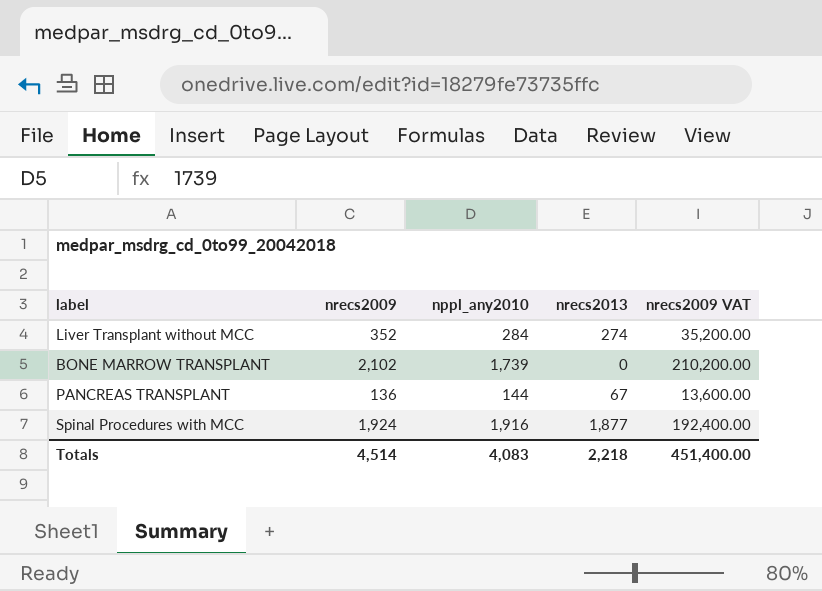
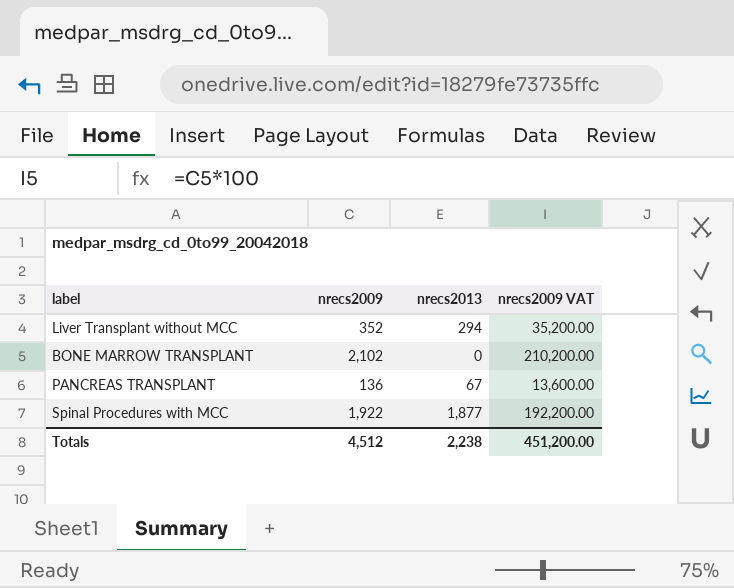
column nppl_any2010 | position: 3 -> none
Liver Transplant without MCC | nrecs2013: 274 -> 294
Spinal Procedures with MCC | nrecs2009: 1,924 -> 1,922
Spinal Procedures with MCC | nrecs2009 VAT: 192,400.00 -> 192,200.00
Totals | nrecs2009: 4,514 -> 4,512
Totals | nrecs2013: 2,218 -> 2,238
Totals | nrecs2009 VAT: 451,400.00 -> 451,200.00

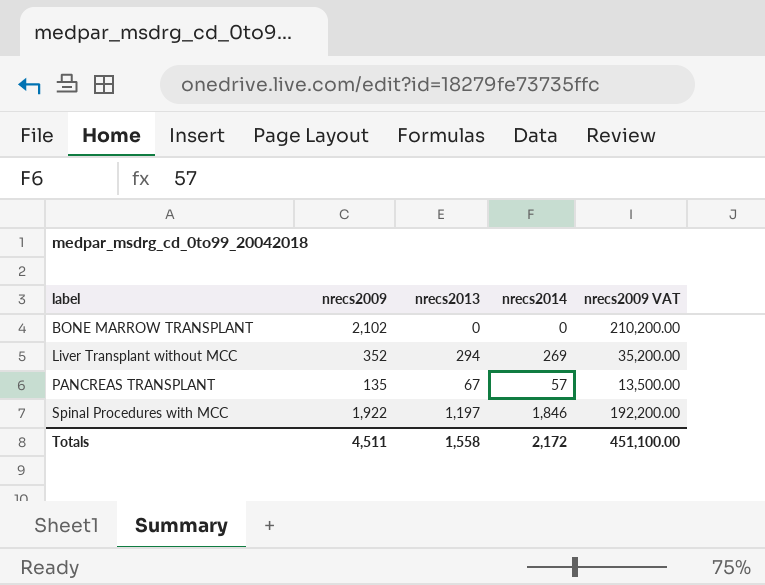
row order: none -> label ascending
column nrecs2014 | position: none -> 4
PANCREAS TRANSPLANT | nrecs2009: 136 -> 135
PANCREAS TRANSPLANT | nrecs2009 VAT: 13,600.00 -> 13,500.00
Spinal Procedures with MCC | nrecs2013: 1,877 -> 1,197
Totals | nrecs2009: 4,512 -> 4,511
Totals | nrecs2013: 2,238 -> 1,558
Totals | nrecs2009 VAT: 451,200.00 -> 451,100.00

